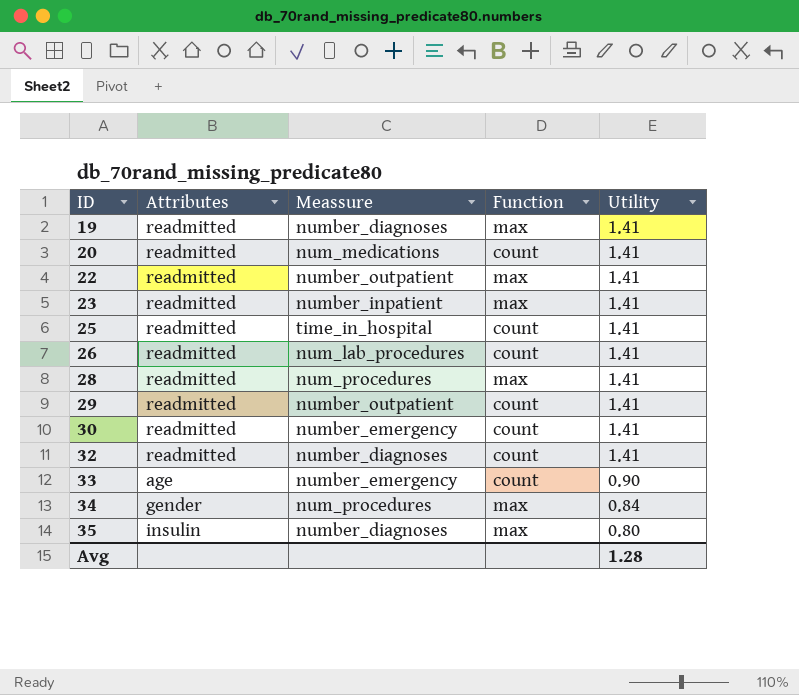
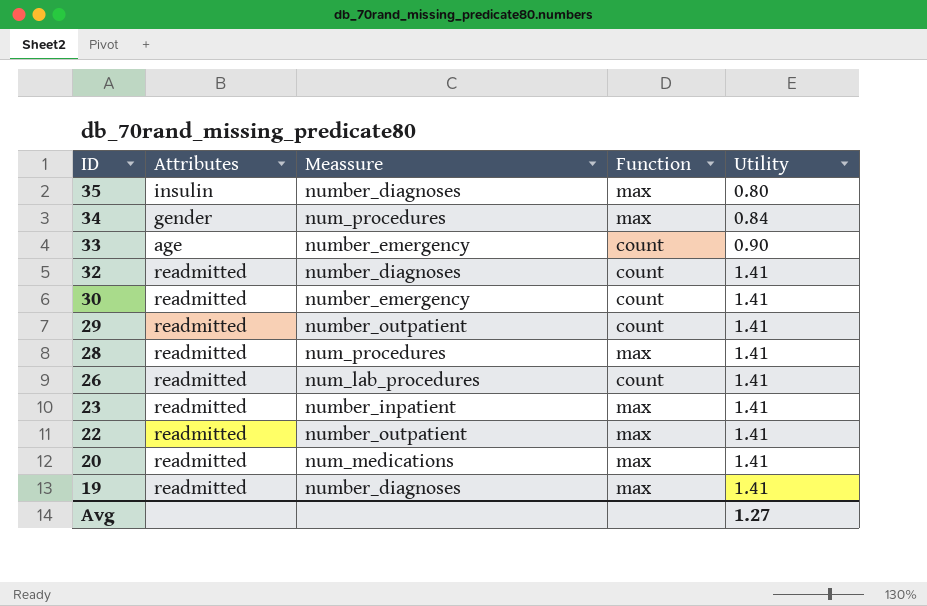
row order: ID ascending -> ID descending
row 25: readmitted | time_in_hospital | count | 1.41 -> none
20 | Function: count -> max
Avg | Utility: 1.28 -> 1.27

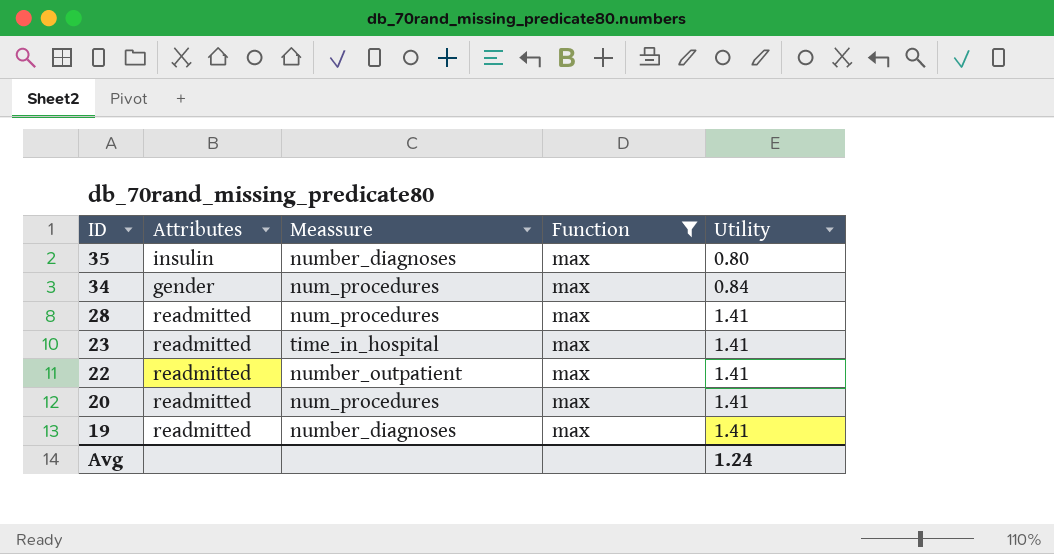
filter: none -> Function = max
23 | Meassure: number_inpatient -> time_in_hospital
20 | Meassure: num_medications -> num_procedures
Avg | Utility: 1.27 -> 1.24

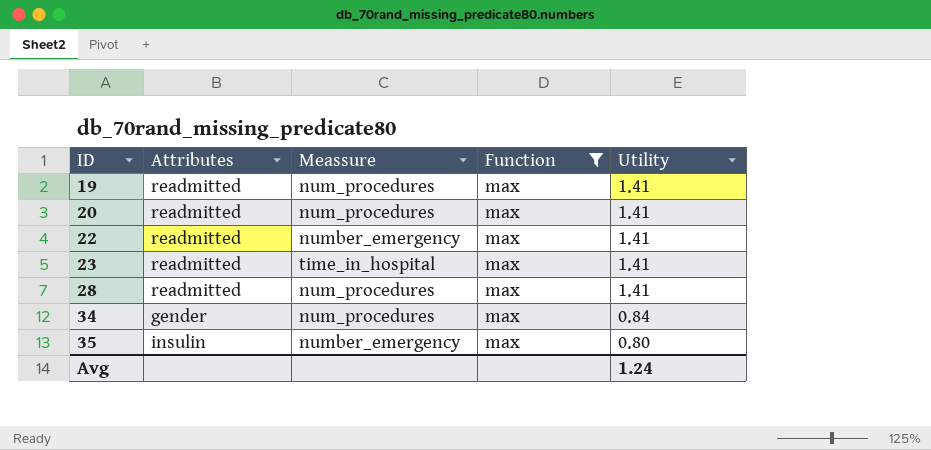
row order: ID descending -> ID ascending
19 | Meassure: number_diagnoses -> num_procedures
22 | Meassure: number_outpatient -> number_emergency
35 | Meassure: number_diagnoses -> number_emergency

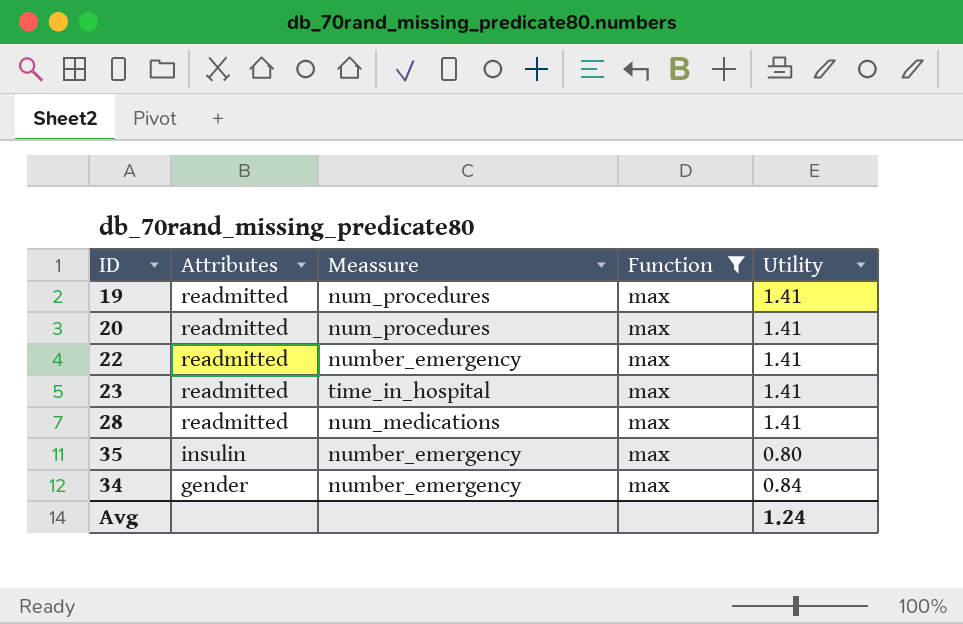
row order: ID ascending -> Attributes descending
28 | Meassure: num_procedures -> num_medications
34 | Meassure: num_procedures -> number_emergency

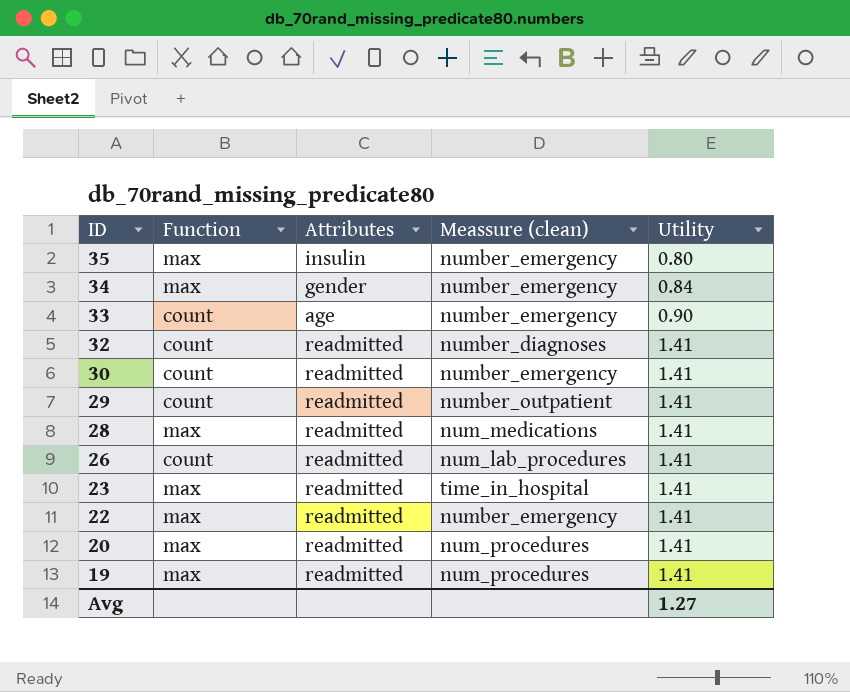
filter: Function = max -> none
row order: Attributes descending -> ID descending
column Function | position: 4 -> 2
column name: Meassure -> Meassure (clean)
Avg | Utility: 1.24 -> 1.27

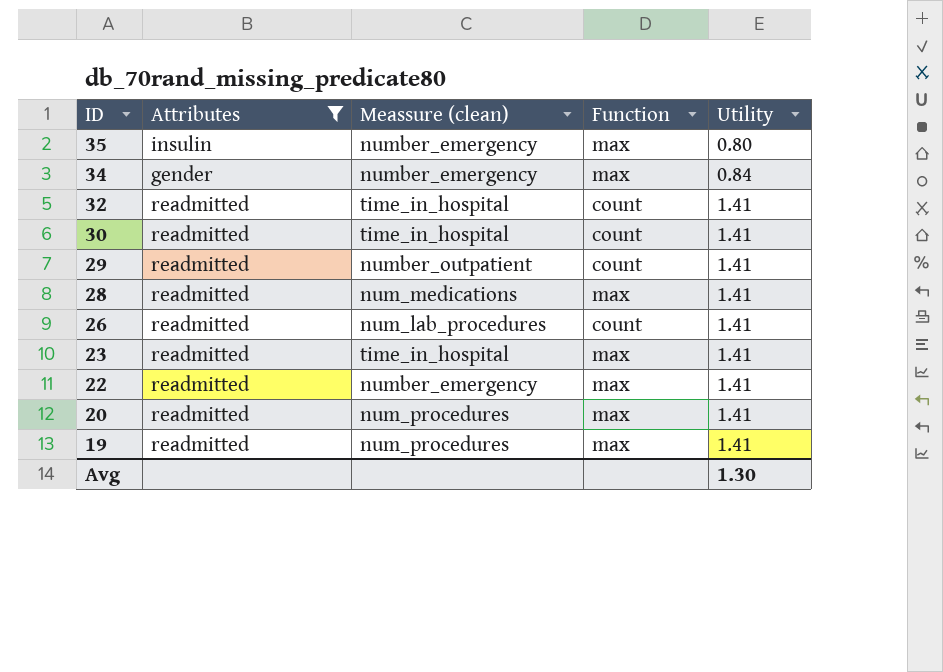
filter: none -> Attributes != age
column Function | position: 2 -> 4
32 | Meassure (clean): number_diagnoses -> time_in_hospital
30 | Meassure (clean): number_emergency -> time_in_hospital
Avg | Utility: 1.27 -> 1.30

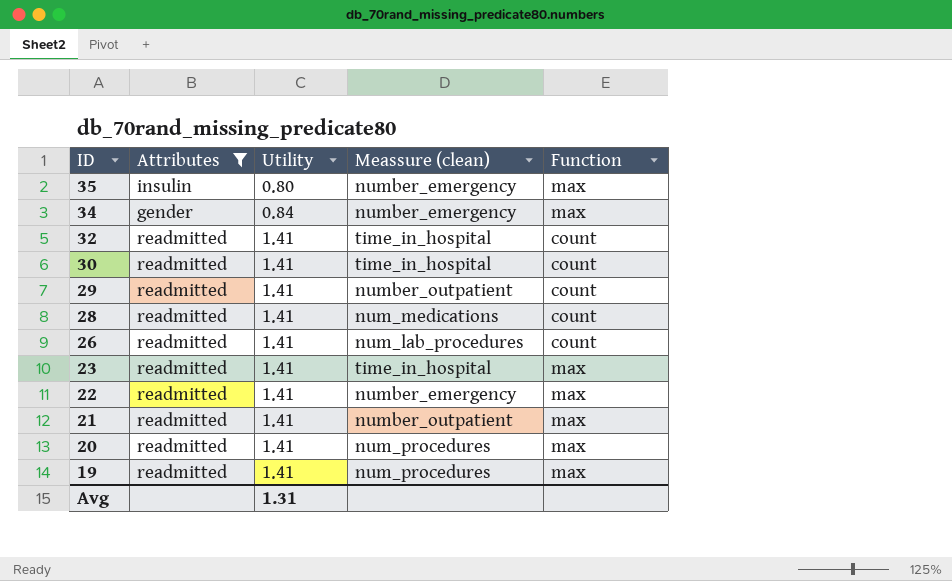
column Utility | position: 5 -> 3
28 | Function: max -> count
row 21: none -> readmitted | 1.41 | number_outpatient | max
Avg | Utility: 1.30 -> 1.31

